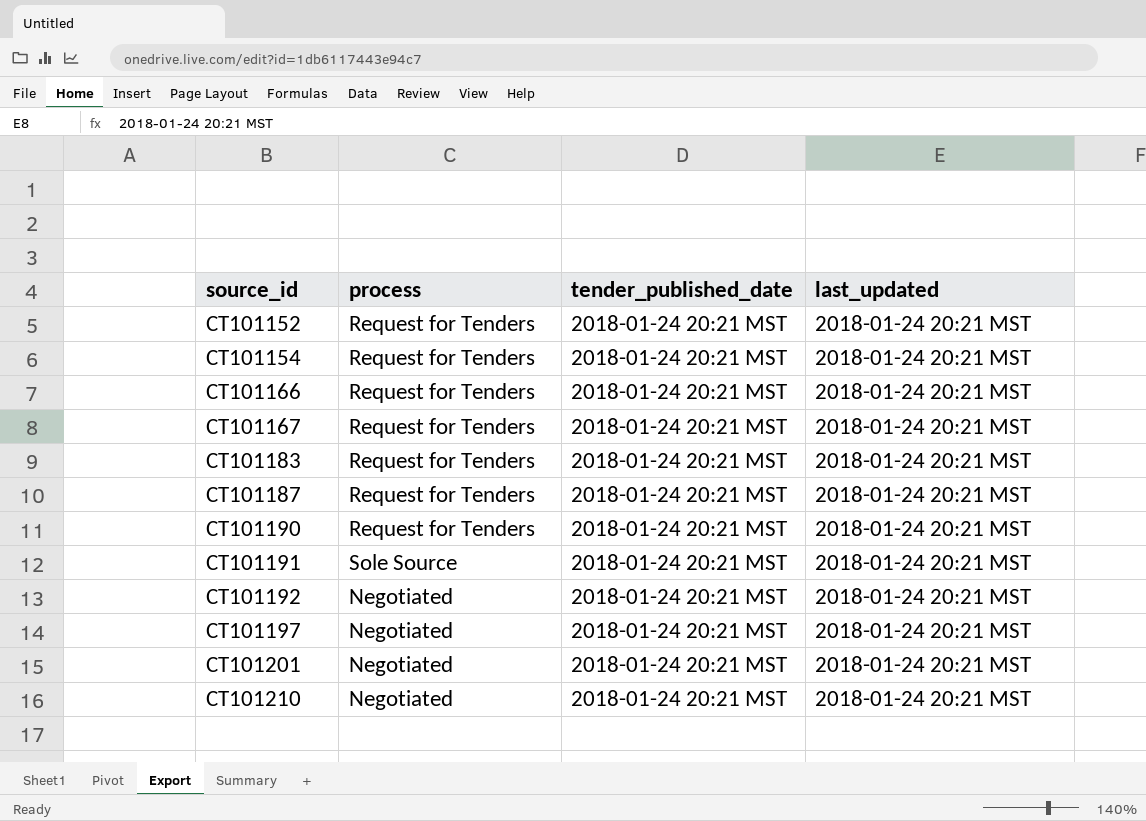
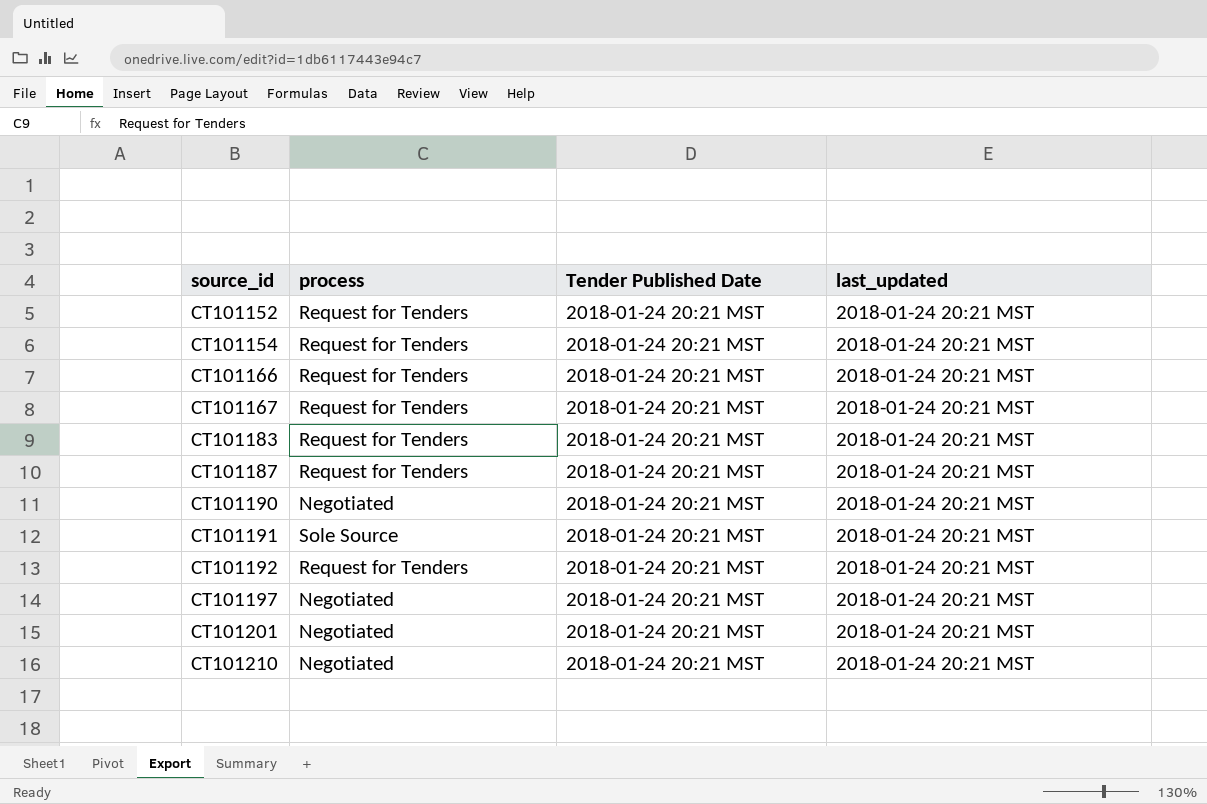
column name: tender_published_date -> Tender Published Date
CT101190 | process: Request for Tenders -> Negotiated
CT101192 | process: Negotiated -> Request for Tenders

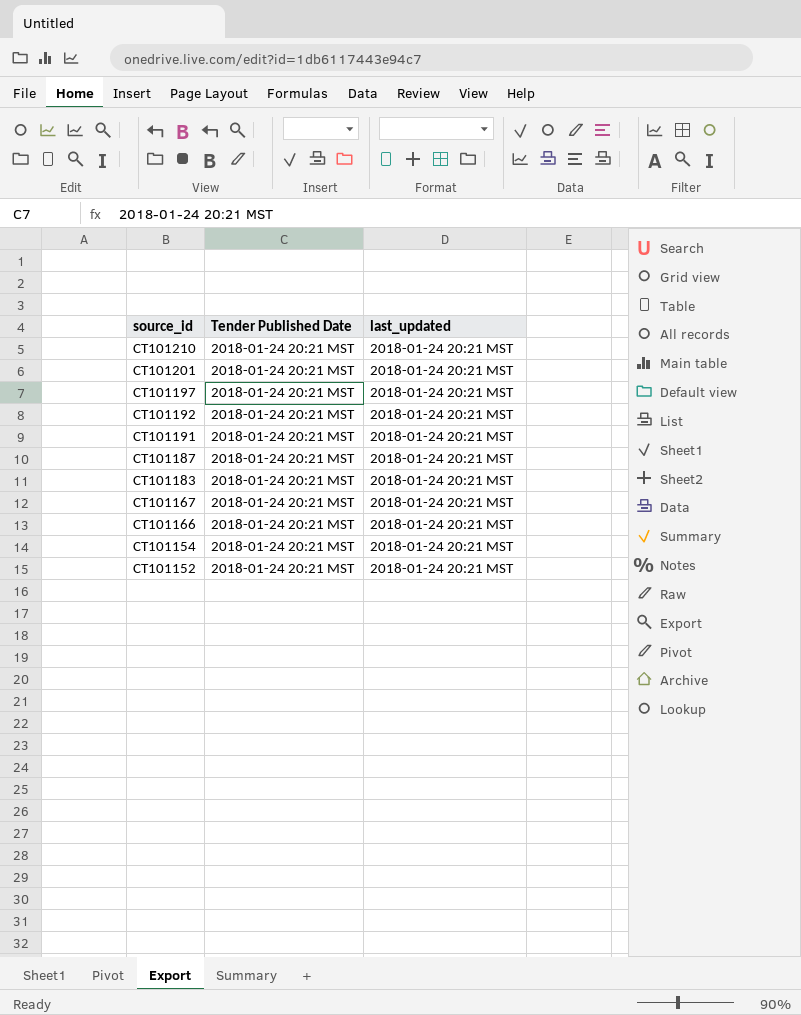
row order: source_id ascending -> source_id descending
column process | position: 2 -> none
row CT101190: Negotiated | 2018-01-24 20:21 MST | 2018-01-24 20:21 MST -> none

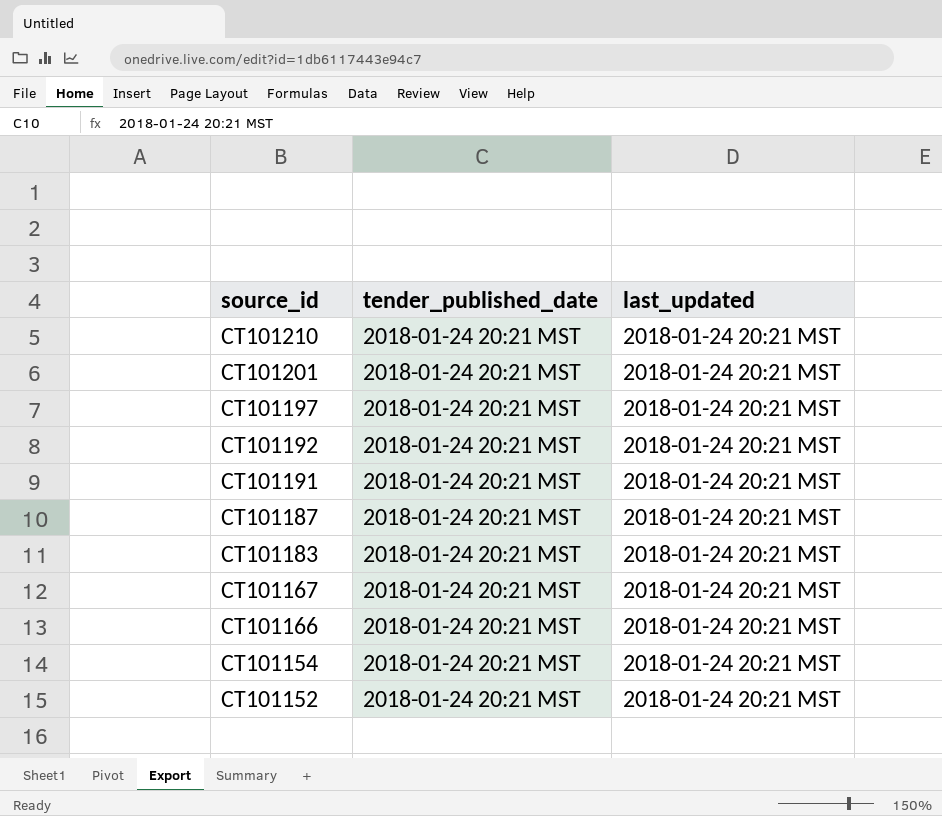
column name: Tender Published Date -> tender_published_date

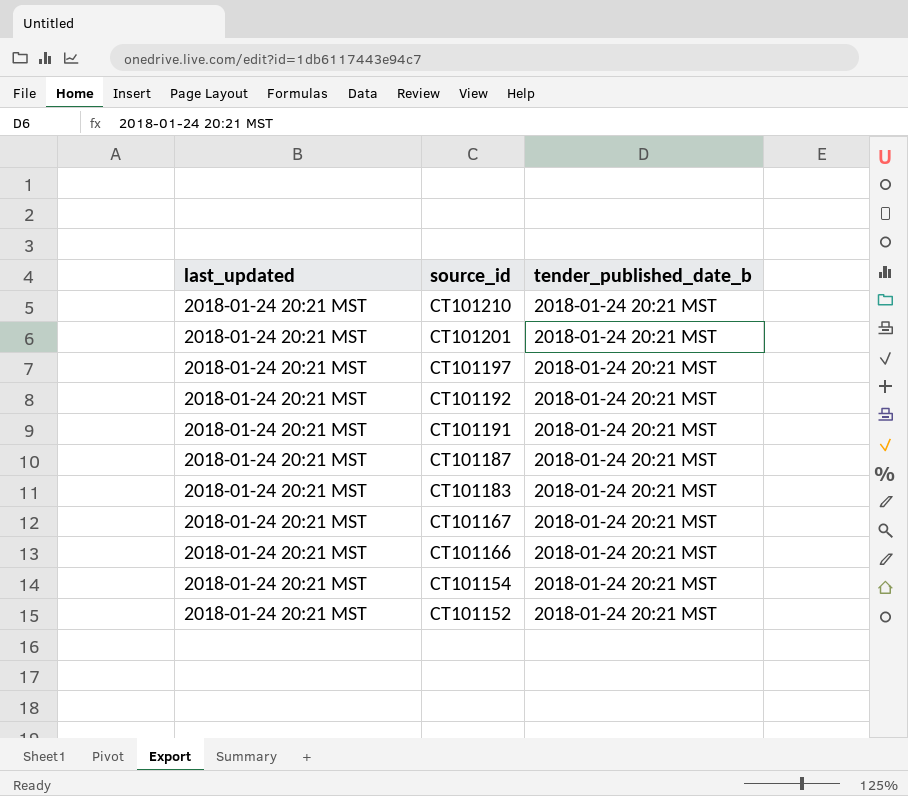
column last_updated | position: 3 -> 1
column name: tender_published_date -> tender_published_date_b

